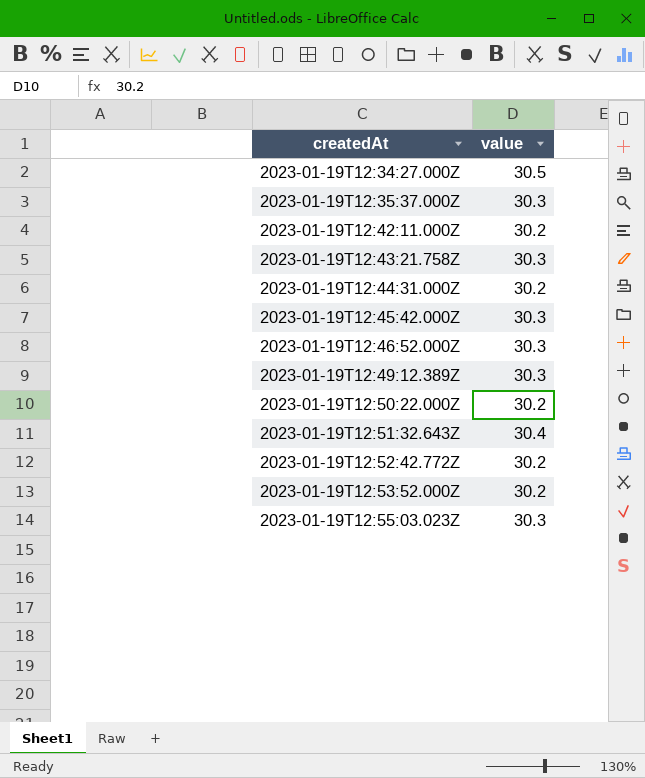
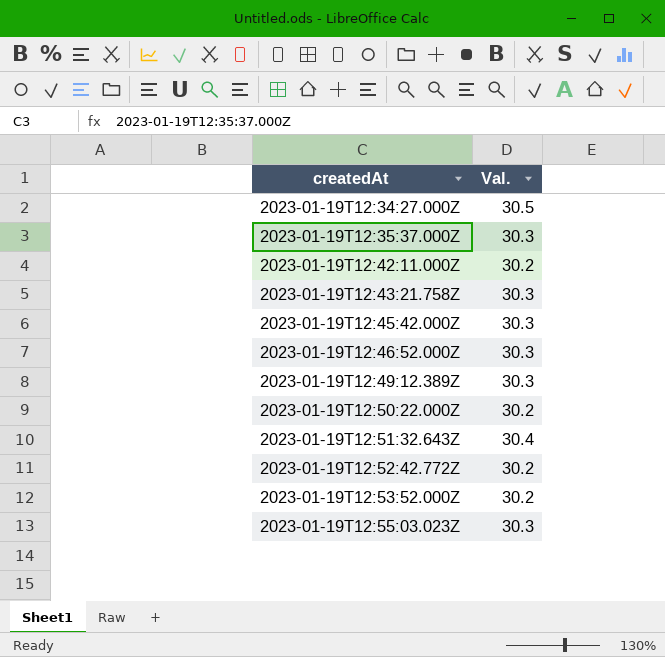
column name: value -> Val.
row 2023-01-19T12:44:31.000Z: 30.2 -> none

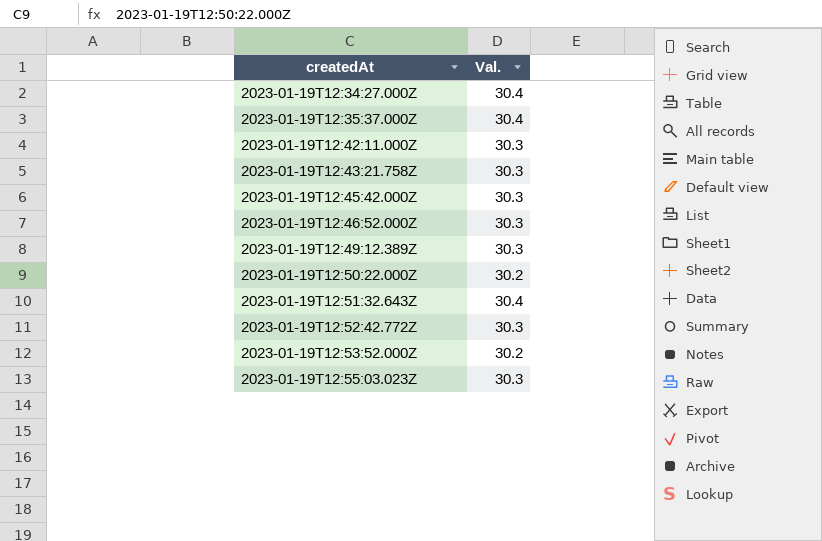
2023-01-19T12:34:27.000Z | Val.: 30.5 -> 30.4
2023-01-19T12:35:37.000Z | Val.: 30.3 -> 30.4
2023-01-19T12:42:11.000Z | Val.: 30.2 -> 30.3
2023-01-19T12:52:42.772Z | Val.: 30.2 -> 30.3

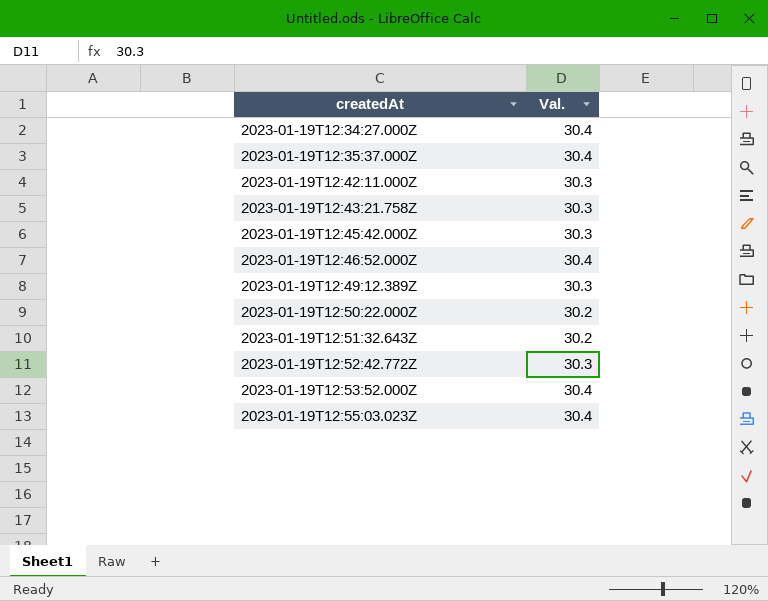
2023-01-19T12:46:52.000Z | Val.: 30.3 -> 30.4
2023-01-19T12:51:32.643Z | Val.: 30.4 -> 30.2
2023-01-19T12:53:52.000Z | Val.: 30.2 -> 30.4
2023-01-19T12:55:03.023Z | Val.: 30.3 -> 30.4

